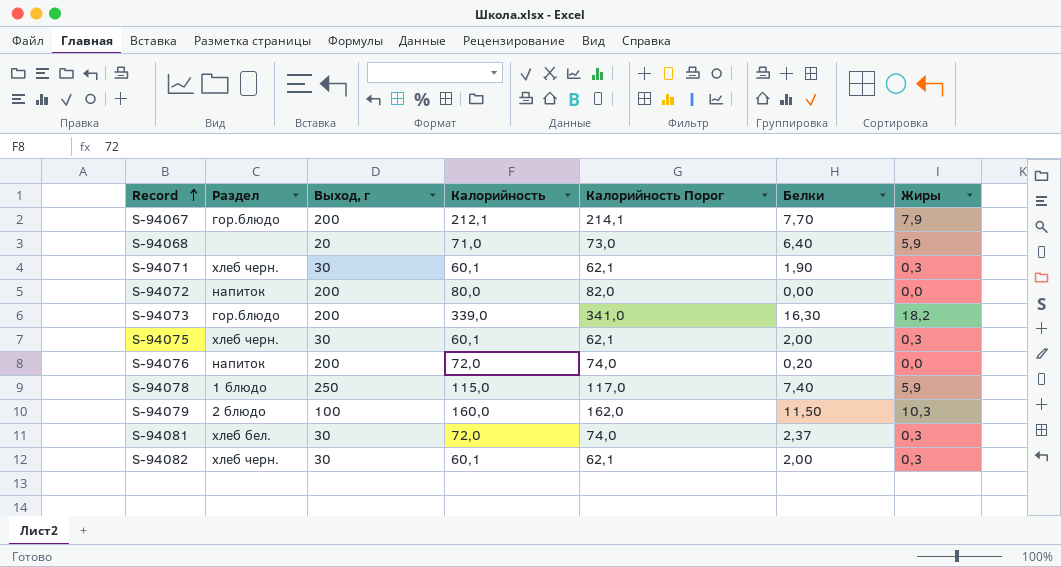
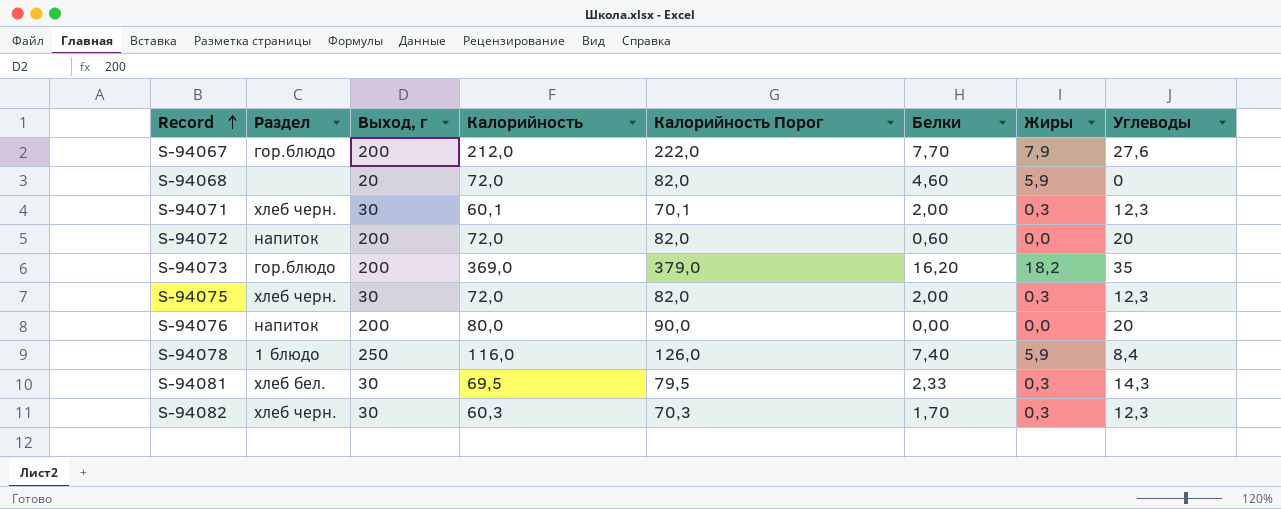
column Калорийность Порог | formula: [Калорийность] + 2 -> [Калорийность] + 10
column Углеводы | position: none -> 8
row S-94079: 2 блюдо | 100 | 160,0 | 162,0 | 11,50 | 10,3 -> none
S-94067 | Калорийность: 212,1 -> 212,0
S-94068 | Калорийность: 71,0 -> 72,0
S-94068 | Белки: 6,40 -> 4,60
S-94071 | Белки: 1,90 -> 2,00
S-94072 | Калорийность: 80,0 -> 72,0
S-94072 | Белки: 0,00 -> 0,60
S-94073 | Калорийность: 339,0 -> 369,0
S-94073 | Белки: 16,30 -> 16,20
S-94075 | Калорийность: 60,1 -> 72,0
S-94076 | Калорийность: 72,0 -> 80,0
S-94076 | Белки: 0,20 -> 0,00
S-94078 | Калорийность: 115,0 -> 116,0
S-94081 | Калорийность: 72,0 -> 69,5
S-94081 | Белки: 2,37 -> 2,33
S-94082 | Калорийность: 60,1 -> 60,3
S-94082 | Белки: 2,00 -> 1,70

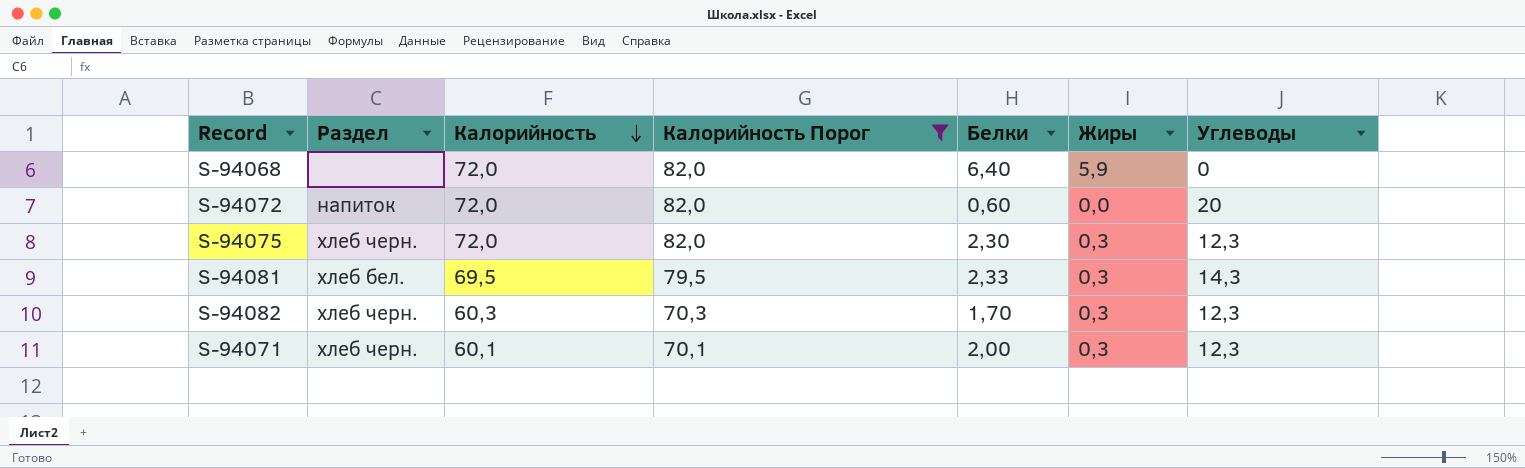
filter: none -> Калорийность Порог <= 82,0
row order: Record ascending -> Калорийность descending
column Выход, г | position: 3 -> none
S-94068 | Белки: 4,60 -> 6,40
S-94075 | Белки: 2,00 -> 2,30

